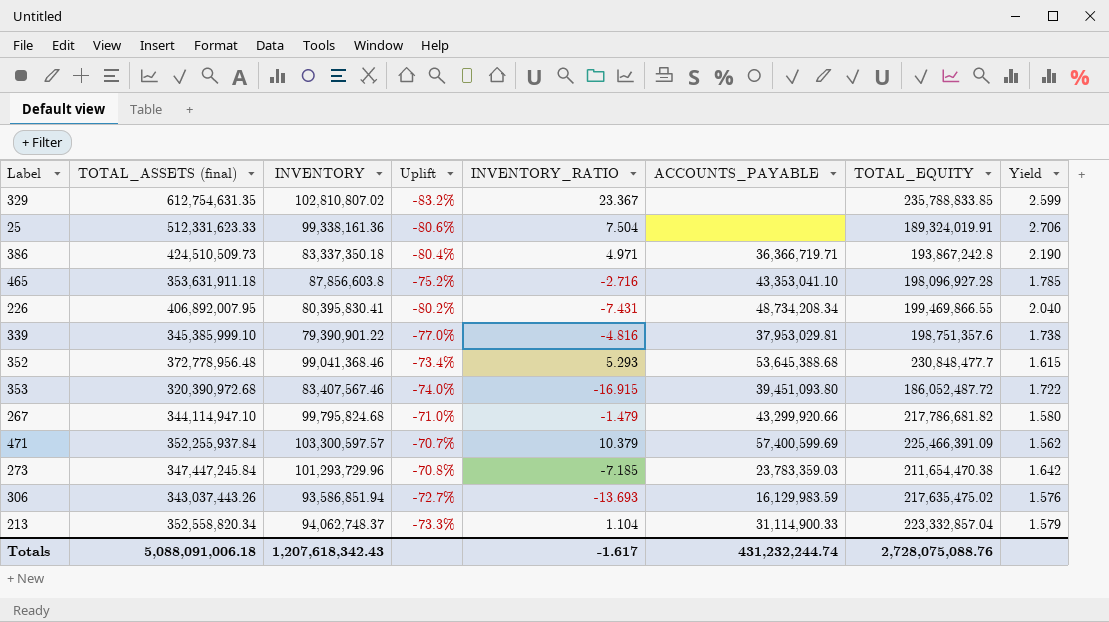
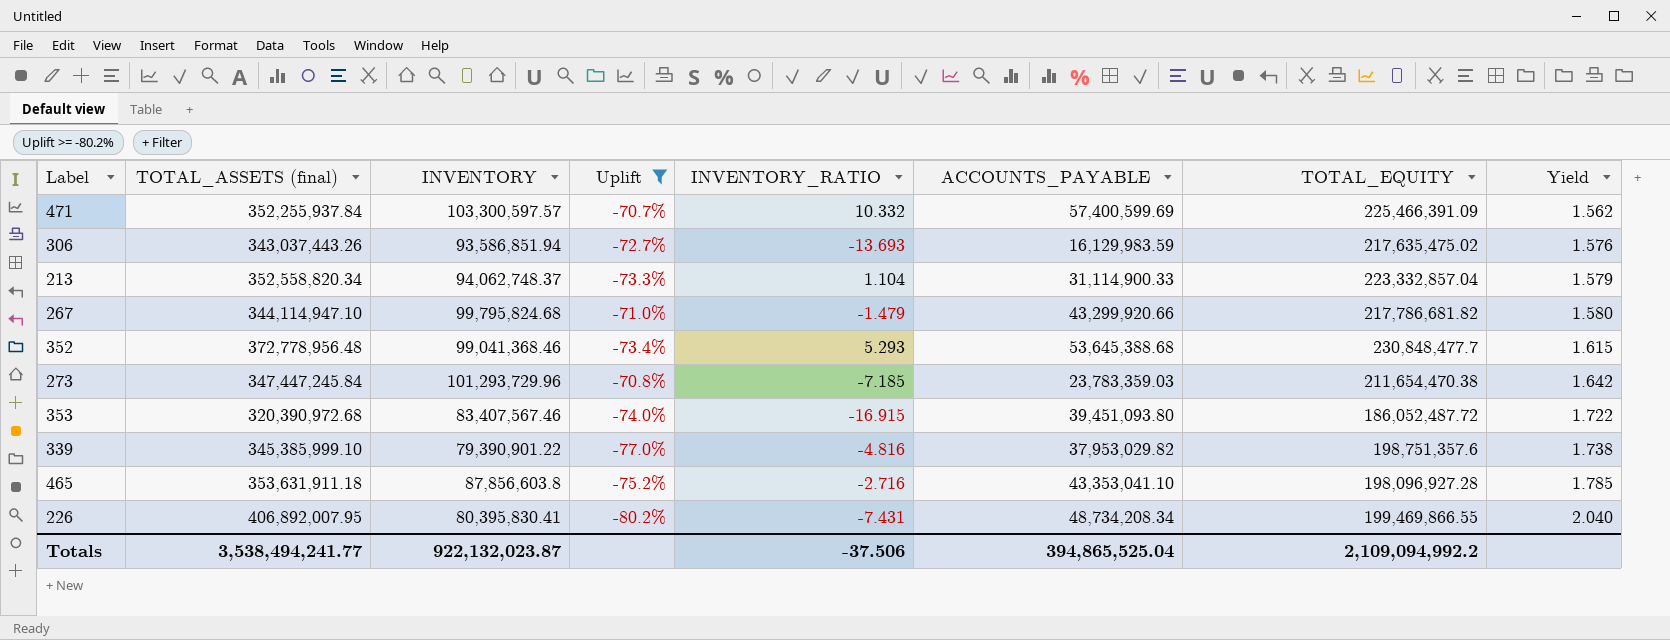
filter: none -> Uplift >= -80.2%
row order: none -> Yield ascending
471 | INVENTORY_RATIO: 10.379 -> 10.332
339 | ACCOUNTS_PAYABLE: 37,953,029.81 -> 37,953,029.82
Totals | TOTAL_ASSETS (final): 5,088,091,006.18 -> 3,538,494,241.77
Totals | INVENTORY: 1,207,618,342.43 -> 922,132,023.87
Totals | INVENTORY_RATIO: -1.617 -> -37.506
Totals | ACCOUNTS_PAYABLE: 431,232,244.74 -> 394,865,525.04
Totals | TOTAL_EQUITY: 2,728,075,088.76 -> 2,109,094,992.2

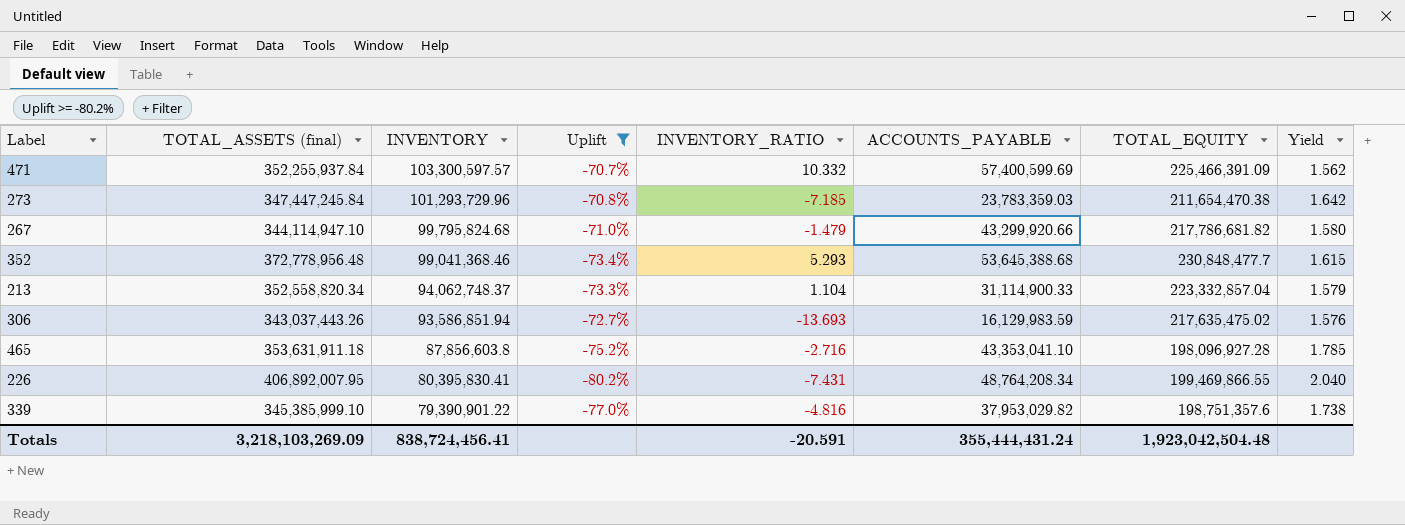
row order: Yield ascending -> INVENTORY descending
row 353: 320,390,972.68 | 83,407,567.46 | -74.0% | -16.915 | 39,451,093.80 | 186,052,487.72 | 1.722 -> none
226 | ACCOUNTS_PAYABLE: 48,734,208.34 -> 48,764,208.34
Totals | TOTAL_ASSETS (final): 3,538,494,241.77 -> 3,218,103,269.09
Totals | INVENTORY: 922,132,023.87 -> 838,724,456.41
Totals | INVENTORY_RATIO: -37.506 -> -20.591
Totals | ACCOUNTS_PAYABLE: 394,865,525.04 -> 355,444,431.24
Totals | TOTAL_EQUITY: 2,109,094,992.2 -> 1,923,042,504.48

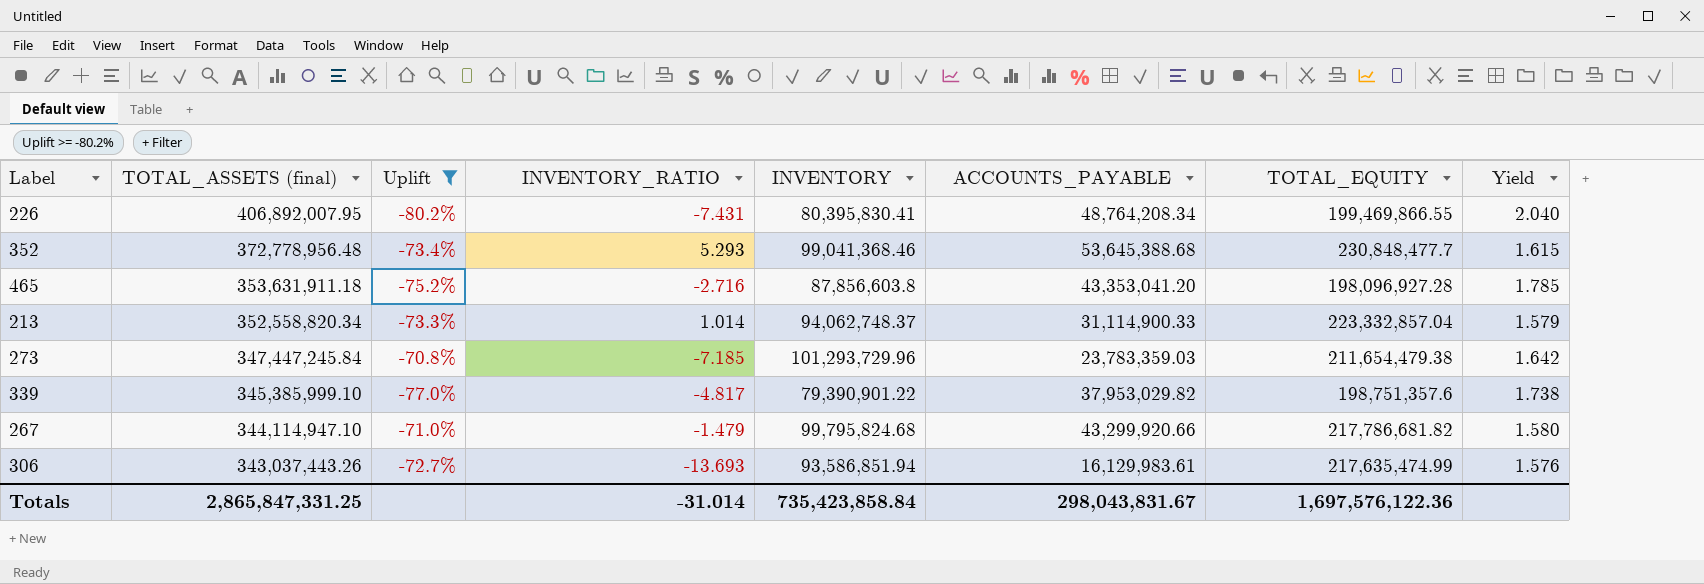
row order: INVENTORY descending -> TOTAL_ASSETS (final) descending
column INVENTORY | position: 3 -> 5
row 471: 352,255,937.84 | 103,300,597.57 | -70.7% | 10.332 | 57,400,599.69 | 225,466,391.09 | 1.562 -> none
465 | ACCOUNTS_PAYABLE: 43,353,041.10 -> 43,353,041.20
213 | INVENTORY_RATIO: 1.104 -> 1.014
273 | TOTAL_EQUITY: 211,654,470.38 -> 211,654,479.38
339 | INVENTORY_RATIO: -4.816 -> -4.817
306 | ACCOUNTS_PAYABLE: 16,129,983.59 -> 16,129,983.61
306 | TOTAL_EQUITY: 217,635,475.02 -> 217,635,474.99
Totals | TOTAL_ASSETS (final): 3,218,103,269.09 -> 2,865,847,331.25
Totals | INVENTORY_RATIO: -20.591 -> -31.014
Totals | INVENTORY: 838,724,456.41 -> 735,423,858.84
Totals | ACCOUNTS_PAYABLE: 355,444,431.24 -> 298,043,831.67
Totals | TOTAL_EQUITY: 1,923,042,504.48 -> 1,697,576,122.36

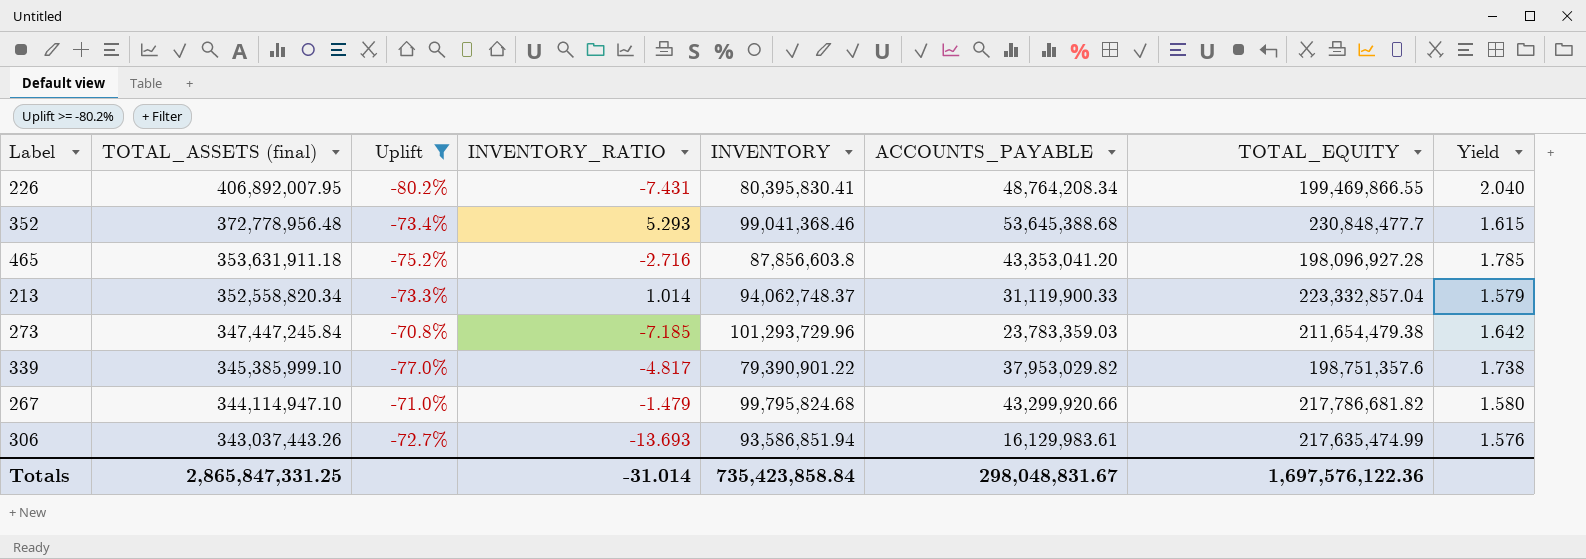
213 | ACCOUNTS_PAYABLE: 31,114,900.33 -> 31,119,900.33
Totals | ACCOUNTS_PAYABLE: 298,043,831.67 -> 298,048,831.67

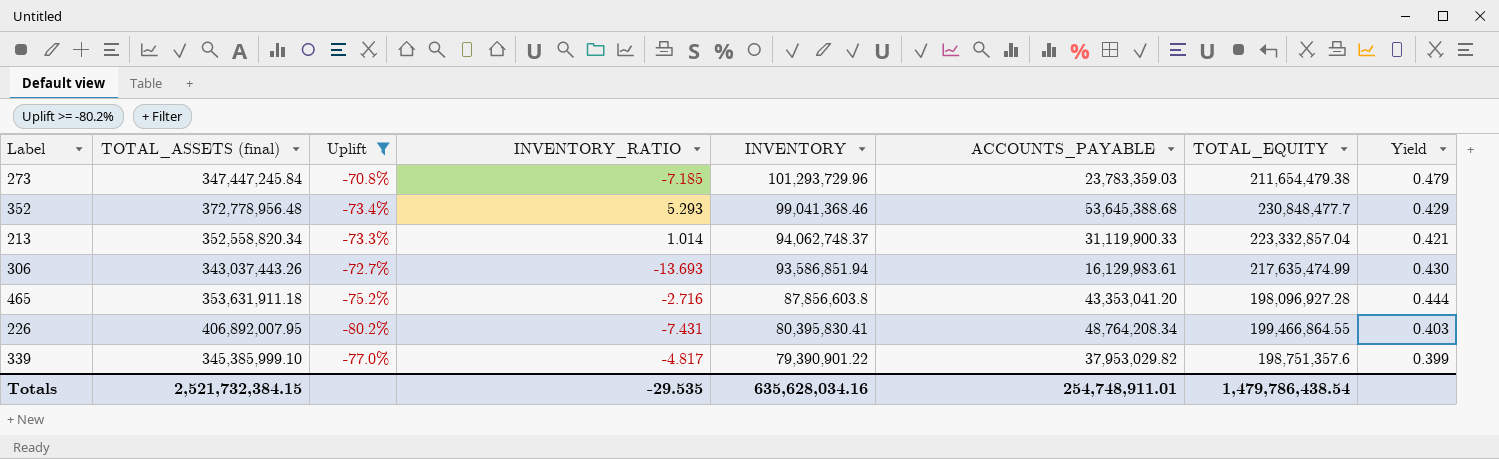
row order: TOTAL_ASSETS (final) descending -> INVENTORY descending
column Yield | formula: [TOTAL_ASSETS (final)] / [TOTAL_EQUITY] -> [INVENTORY] / [TOTAL_EQUITY]
row 267: 344,114,947.10 | -71.0% | -1.479 | 99,795,824.68 | 43,299,920.66 | 217,786,681.82 | 1.580 -> none
226 | TOTAL_EQUITY: 199,469,866.55 -> 199,466,864.55
Totals | TOTAL_ASSETS (final): 2,865,847,331.25 -> 2,521,732,384.15
Totals | INVENTORY_RATIO: -31.014 -> -29.535
Totals | INVENTORY: 735,423,858.84 -> 635,628,034.16
Totals | ACCOUNTS_PAYABLE: 298,048,831.67 -> 254,748,911.01
Totals | TOTAL_EQUITY: 1,697,576,122.36 -> 1,479,786,438.54

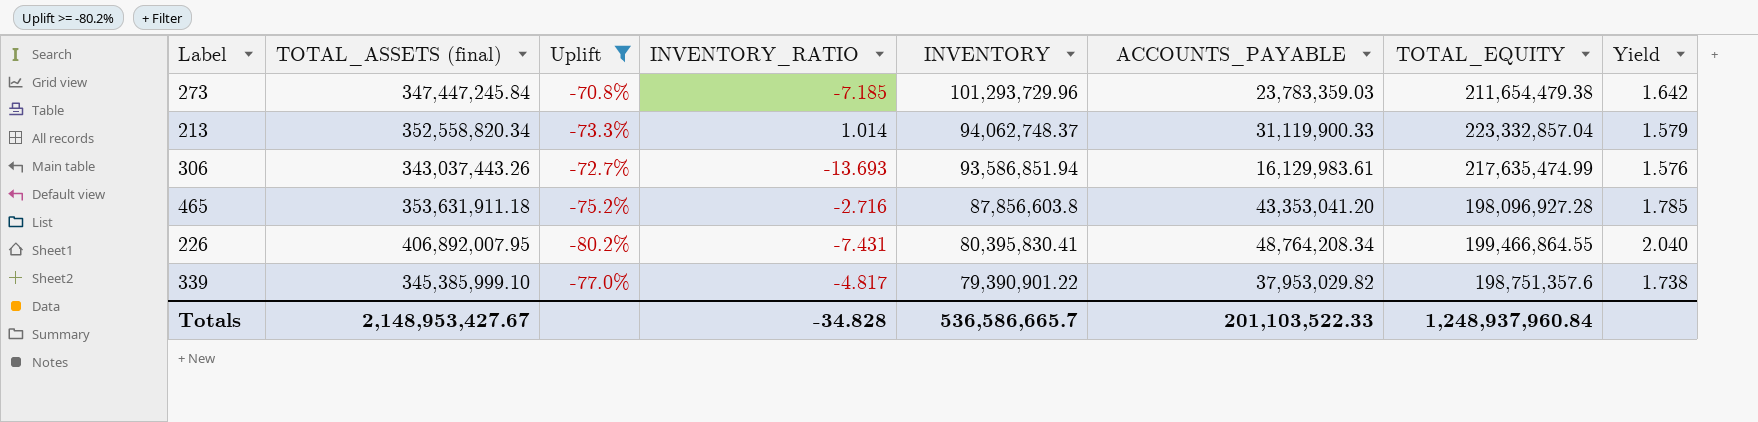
column Yield | formula: [INVENTORY] / [TOTAL_EQUITY] -> [TOTAL_ASSETS (final)] / [TOTAL_EQUITY]
row 352: 372,778,956.48 | -73.4% | 5.293 | 99,041,368.46 | 53,645,388.68 | 230,848,477.7 | 0.429 -> none
Totals | TOTAL_ASSETS (final): 2,521,732,384.15 -> 2,148,953,427.67
Totals | INVENTORY_RATIO: -29.535 -> -34.828
Totals | INVENTORY: 635,628,034.16 -> 536,586,665.7
Totals | ACCOUNTS_PAYABLE: 254,748,911.01 -> 201,103,522.33
Totals | TOTAL_EQUITY: 1,479,786,438.54 -> 1,248,937,960.84

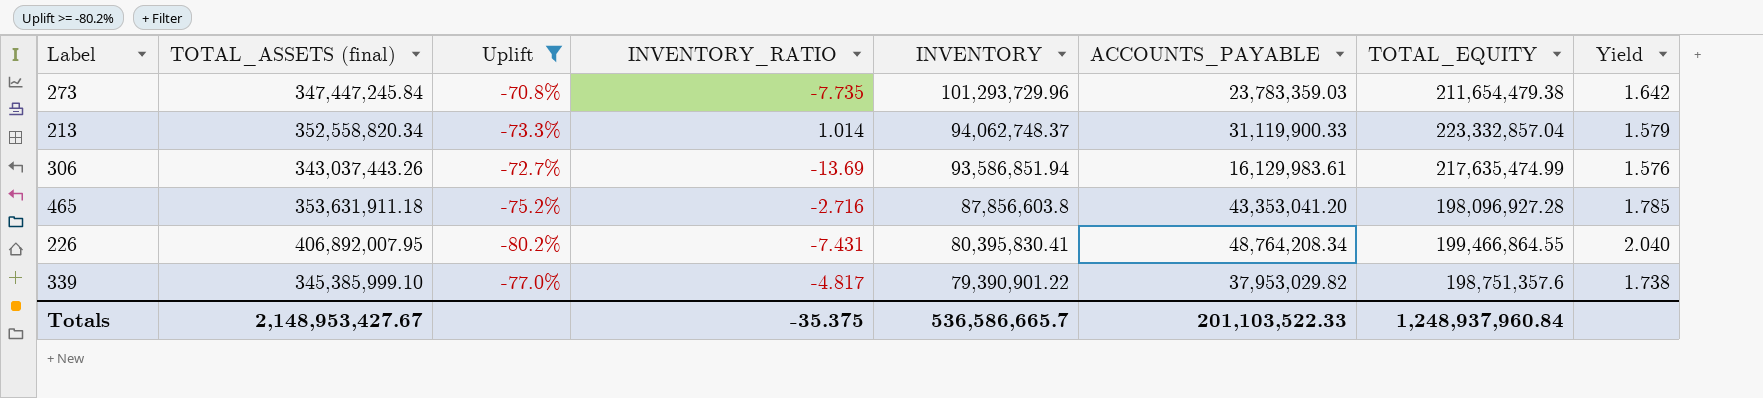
273 | INVENTORY_RATIO: -7.185 -> -7.735
306 | INVENTORY_RATIO: -13.693 -> -13.69
Totals | INVENTORY_RATIO: -34.828 -> -35.375

